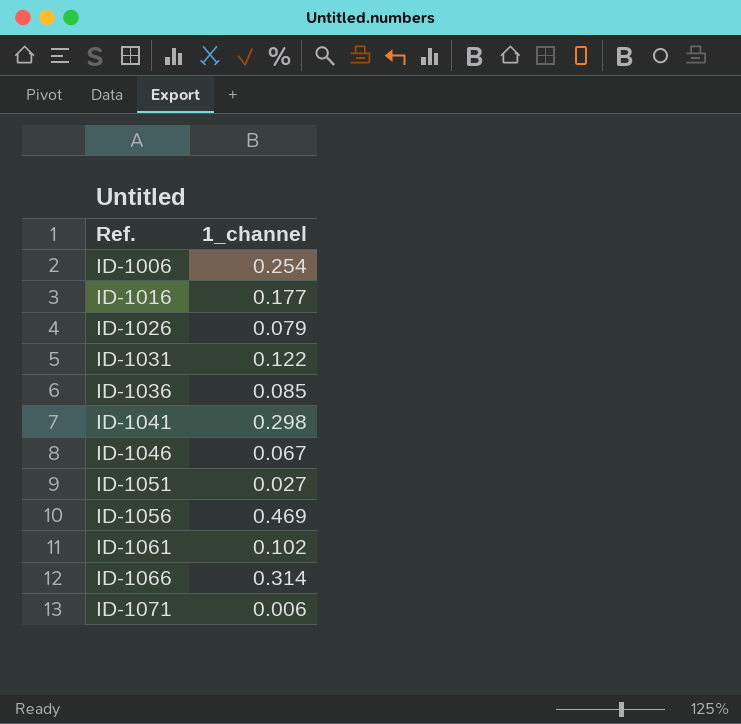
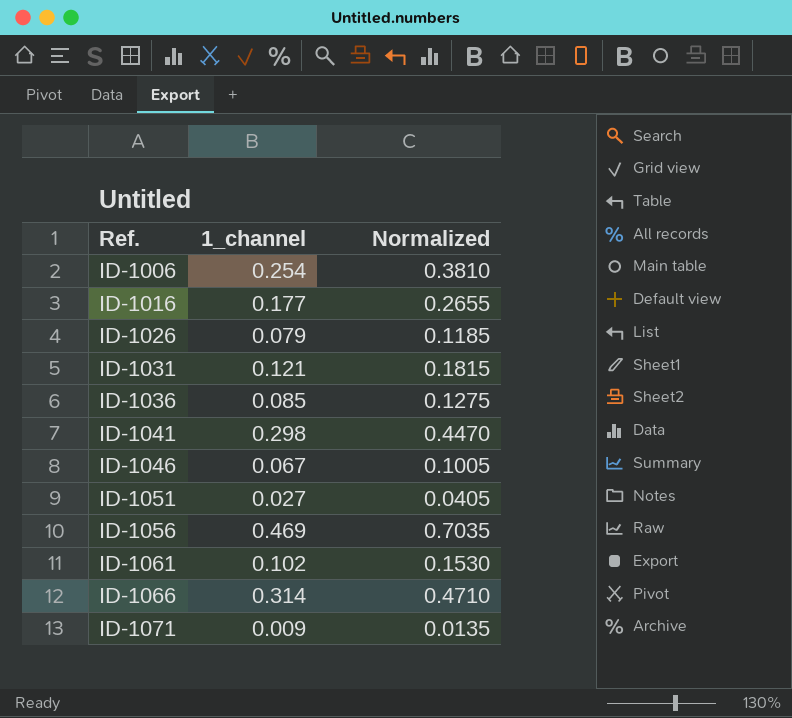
column Normalized | formula: none -> [1_channel] * 1.5
ID-1031 | 1_channel: 0.122 -> 0.121
ID-1071 | 1_channel: 0.006 -> 0.009

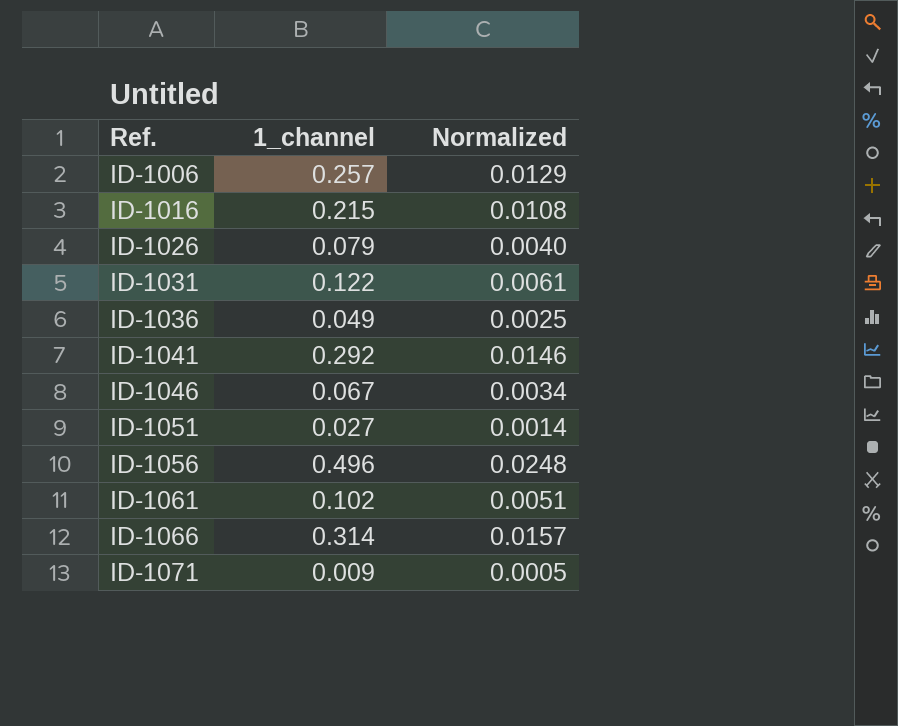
column Normalized | formula: [1_channel] * 1.5 -> [1_channel] * 0.05
ID-1006 | 1_channel: 0.254 -> 0.257
ID-1016 | 1_channel: 0.177 -> 0.215
ID-1031 | 1_channel: 0.121 -> 0.122
ID-1036 | 1_channel: 0.085 -> 0.049
ID-1041 | 1_channel: 0.298 -> 0.292
ID-1056 | 1_channel: 0.469 -> 0.496

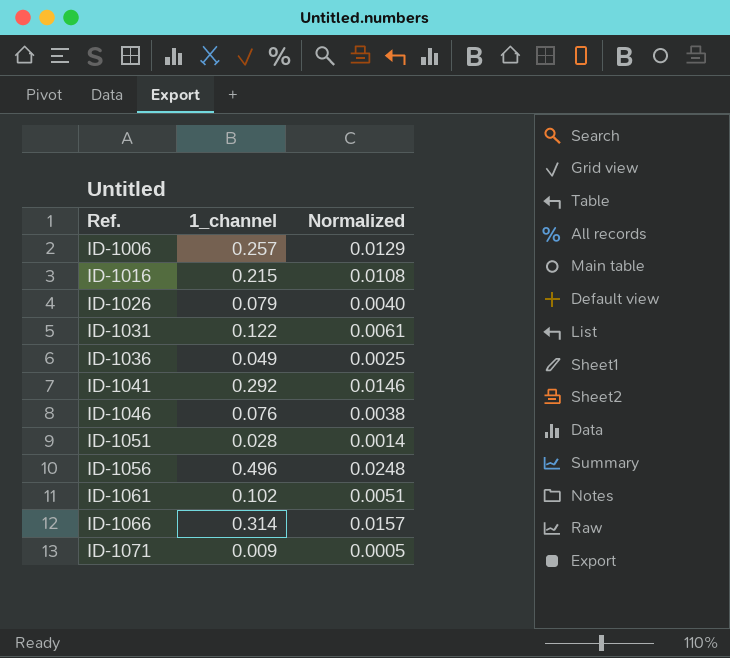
ID-1046 | 1_channel: 0.067 -> 0.076
ID-1046 | Normalized: 0.0034 -> 0.0038
ID-1051 | 1_channel: 0.027 -> 0.028

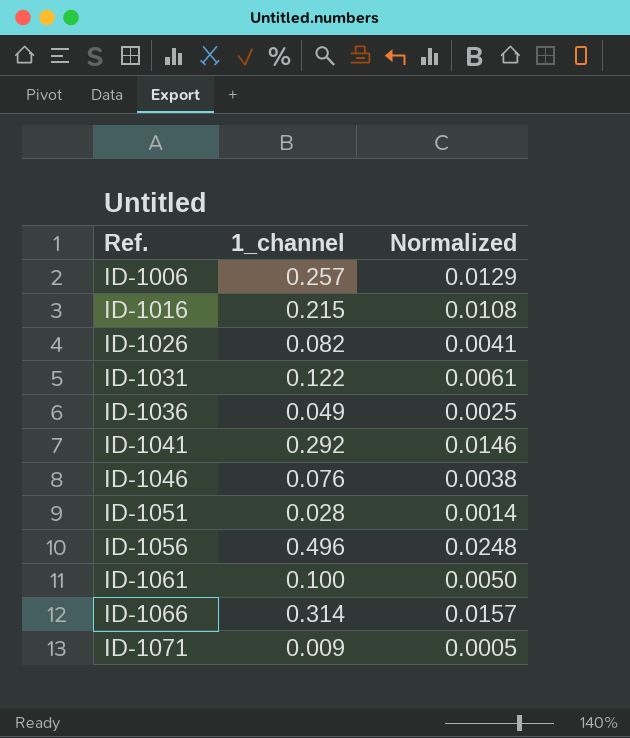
ID-1026 | 1_channel: 0.079 -> 0.082
ID-1026 | Normalized: 0.0040 -> 0.0041
ID-1061 | 1_channel: 0.102 -> 0.100
ID-1061 | Normalized: 0.0051 -> 0.0050

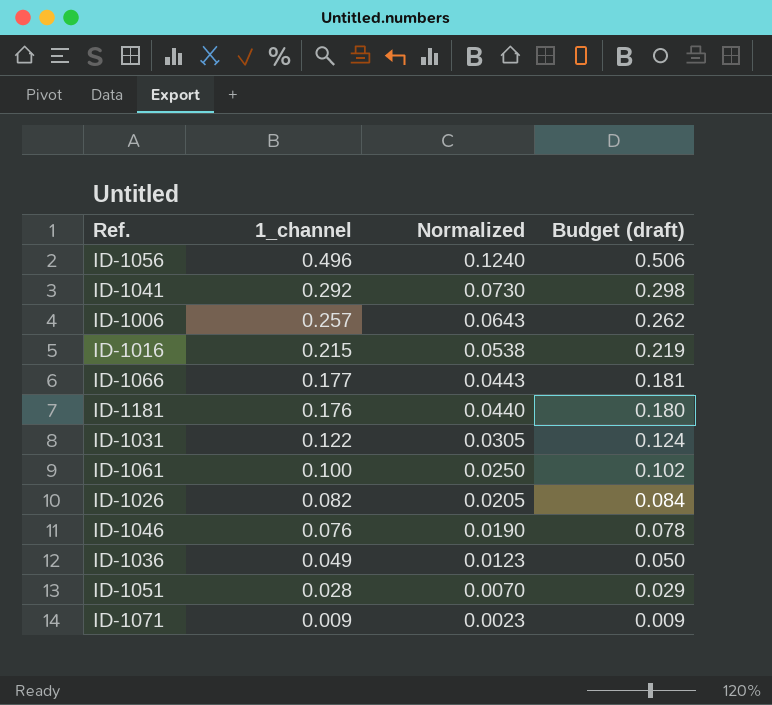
row order: Ref. ascending -> 1_channel descending
column Normalized | formula: [1_channel] * 0.05 -> [1_channel] * 0.25
column Budget (draft) | formula: none -> [1_channel] * 1.02
ID-1066 | 1_channel: 0.314 -> 0.177
row ID-1181: none -> 0.176 | 0.0440 | 0.180

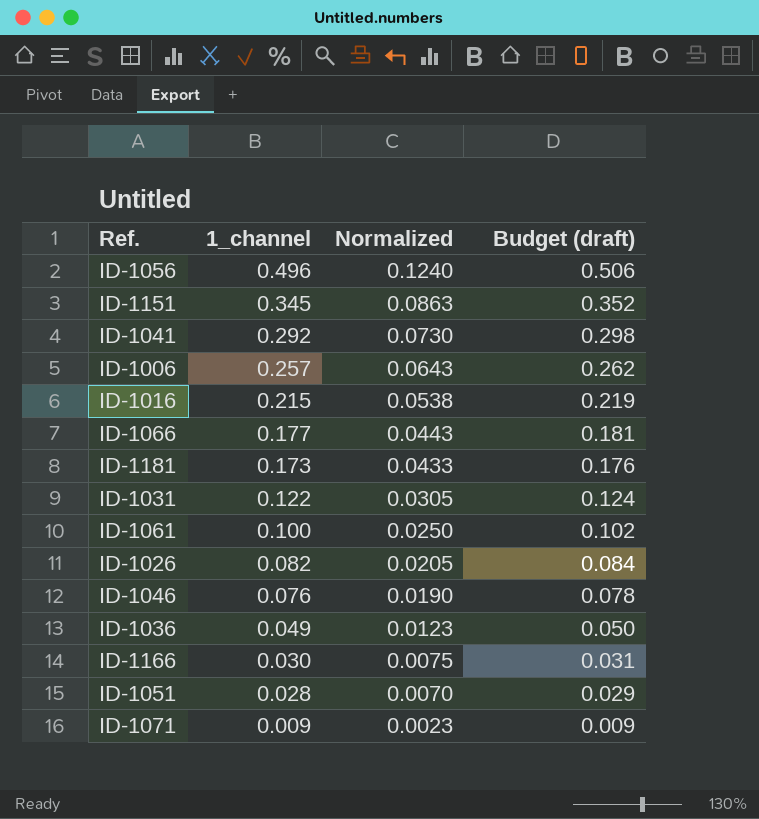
row ID-1151: none -> 0.345 | 0.0863 | 0.352
ID-1181 | 1_channel: 0.176 -> 0.173
ID-1181 | Normalized: 0.0440 -> 0.0433
ID-1181 | Budget (draft): 0.180 -> 0.176
row ID-1166: none -> 0.030 | 0.0075 | 0.031

